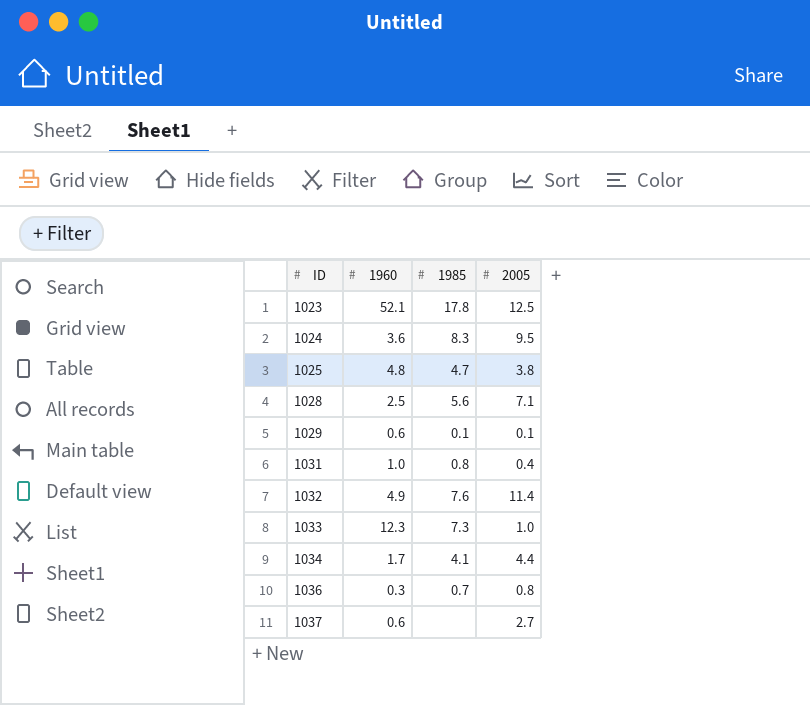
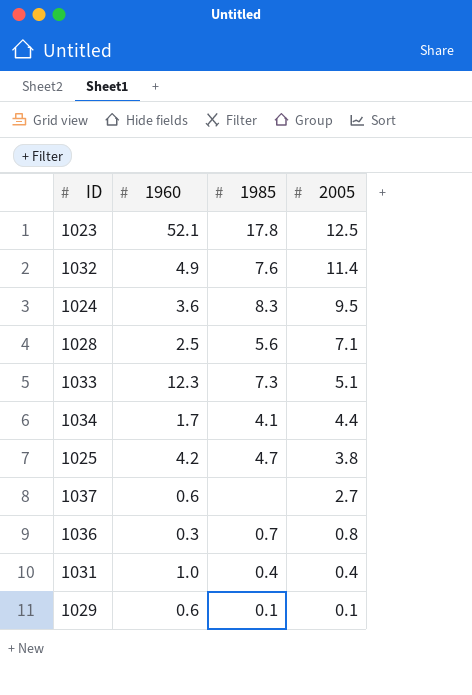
row order: ID ascending -> 2005 descending
1033 | 2005: 1.0 -> 5.1
1025 | 1960: 4.8 -> 4.2
1031 | 1985: 0.8 -> 0.4

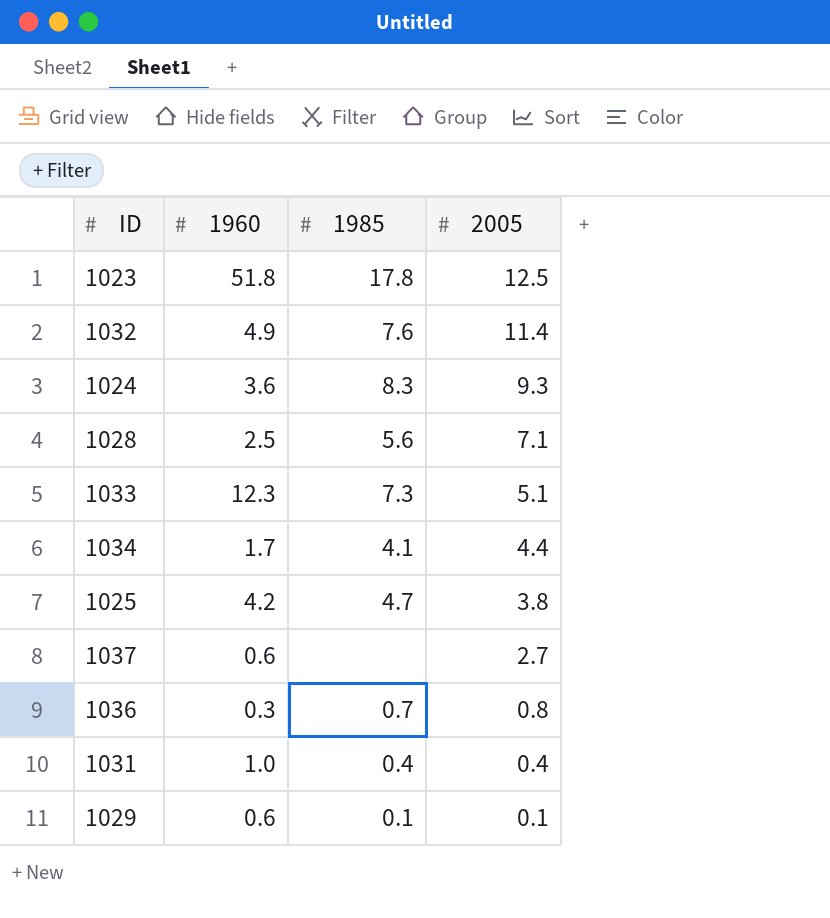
1023 | 1960: 52.1 -> 51.8
1024 | 2005: 9.5 -> 9.3

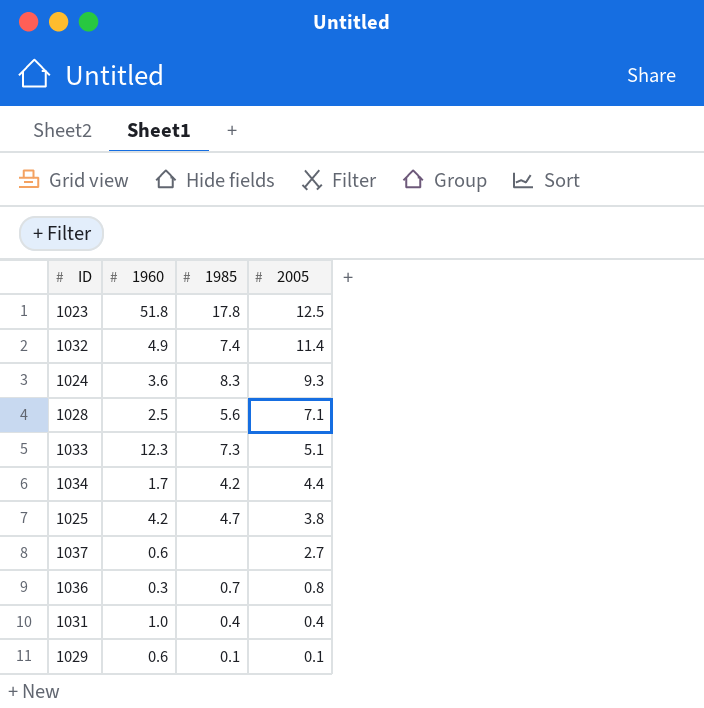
1032 | 1985: 7.6 -> 7.4
1034 | 1985: 4.1 -> 4.2

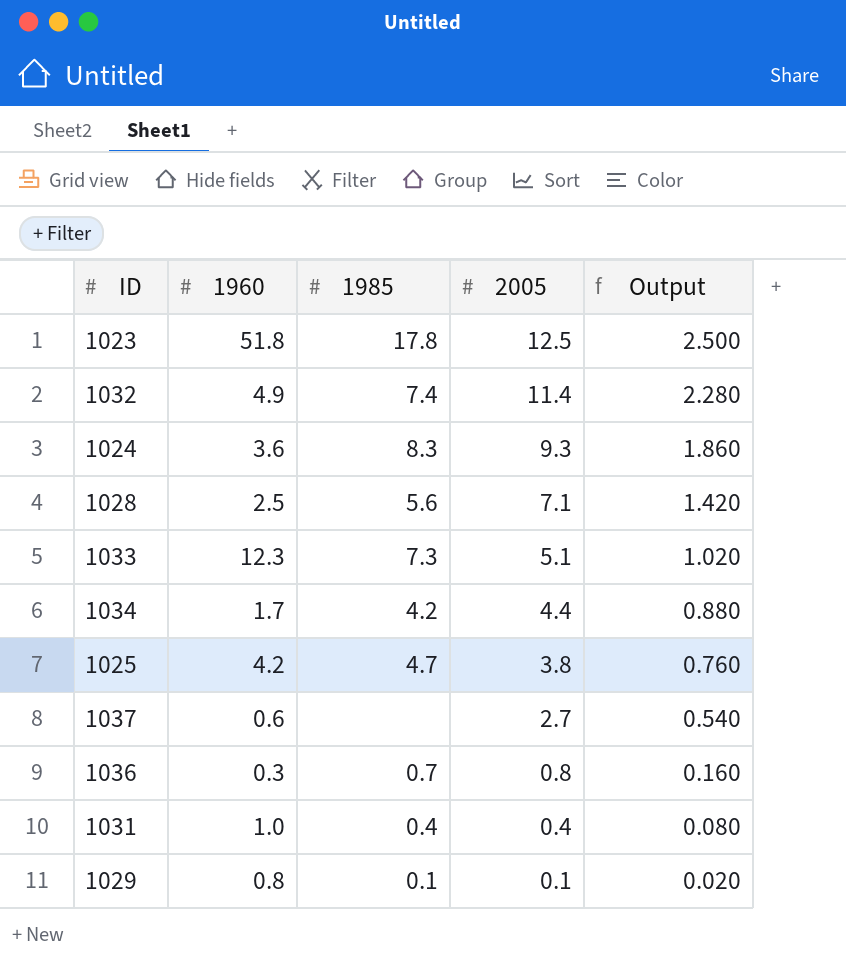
column Output | formula: none -> [2005] * 0.2
1029 | 1960: 0.6 -> 0.8

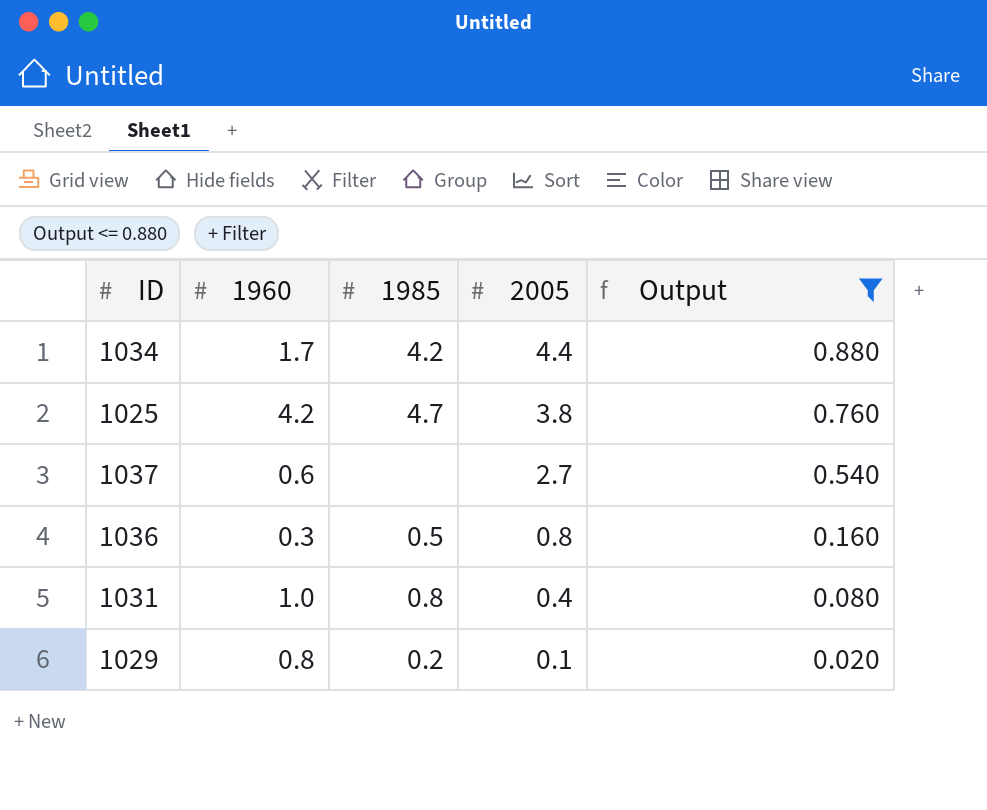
filter: none -> Output <= 0.880
1036 | 1985: 0.7 -> 0.5
1031 | 1985: 0.4 -> 0.8
1029 | 1985: 0.1 -> 0.2

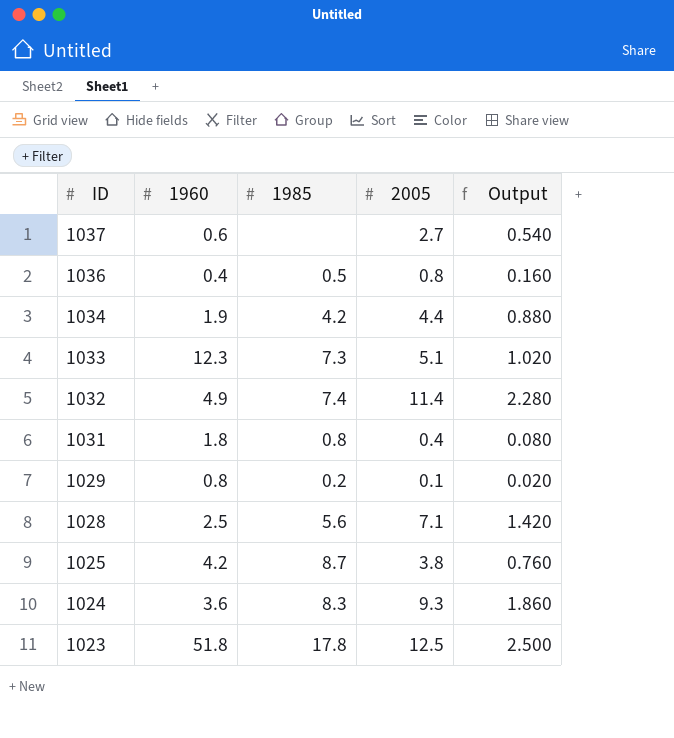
filter: Output <= 0.880 -> none
row order: 2005 descending -> ID descending
1036 | 1960: 0.3 -> 0.4
1034 | 1960: 1.7 -> 1.9
1031 | 1960: 1.0 -> 1.8
1025 | 1985: 4.7 -> 8.7

